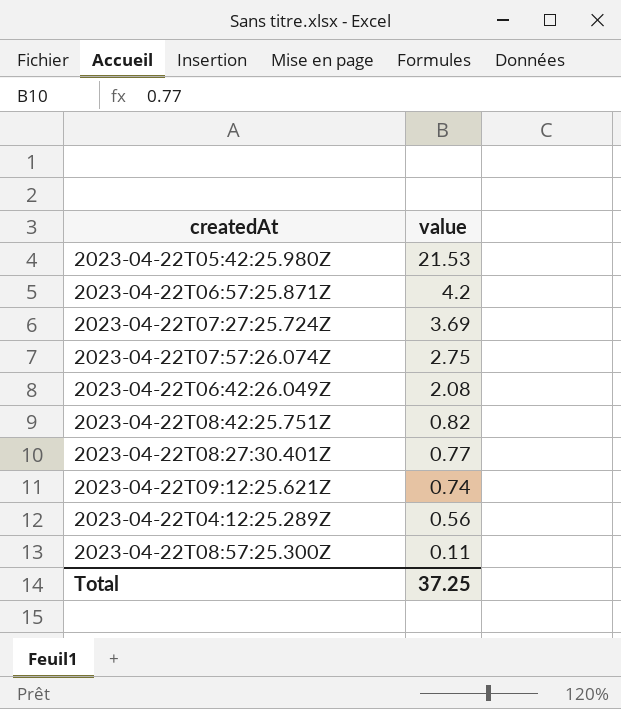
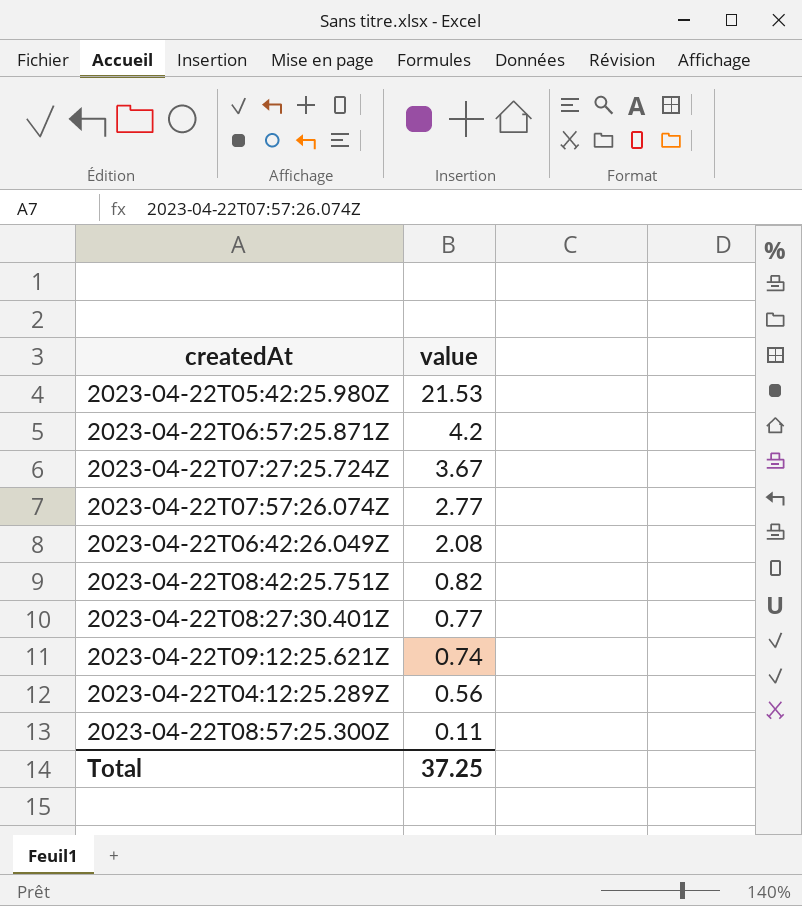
2023-04-22T07:27:25.724Z | value: 3.69 -> 3.67
2023-04-22T07:57:26.074Z | value: 2.75 -> 2.77

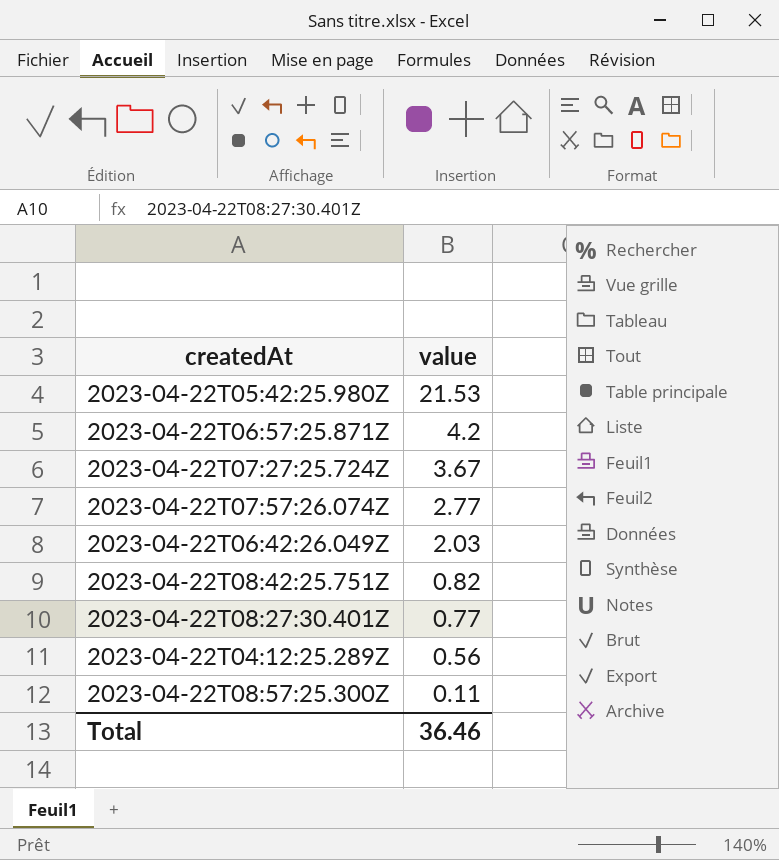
row 2023-04-22T09:12:25.621Z: 0.74 -> none
2023-04-22T06:42:26.049Z | value: 2.08 -> 2.03
Total | value: 37.25 -> 36.46

